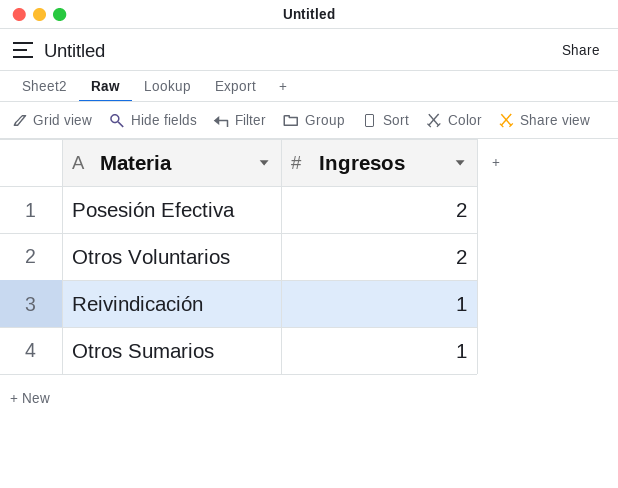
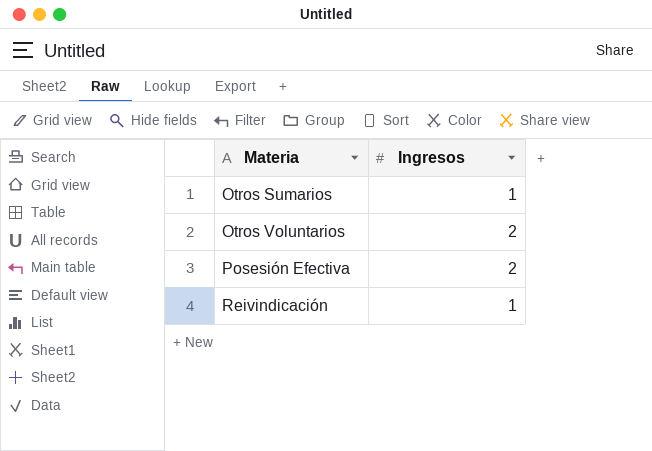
row order: Ingresos descending -> Materia ascending

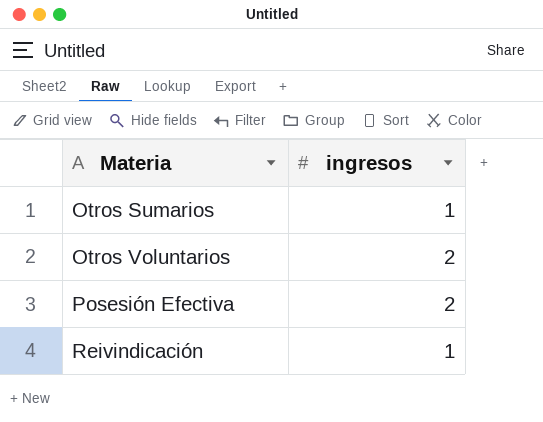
column name: Ingresos -> ingresos

